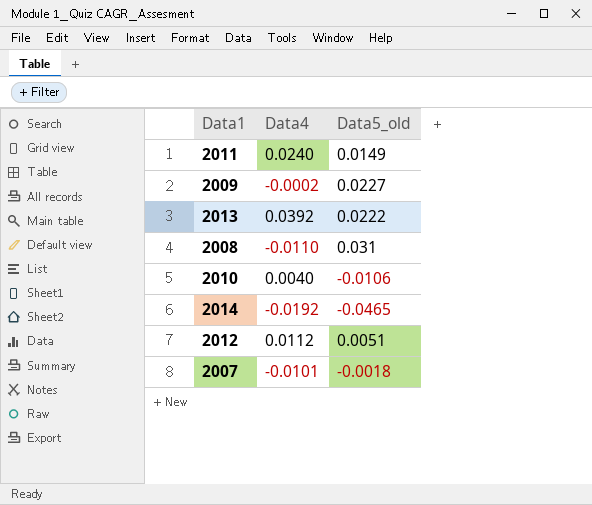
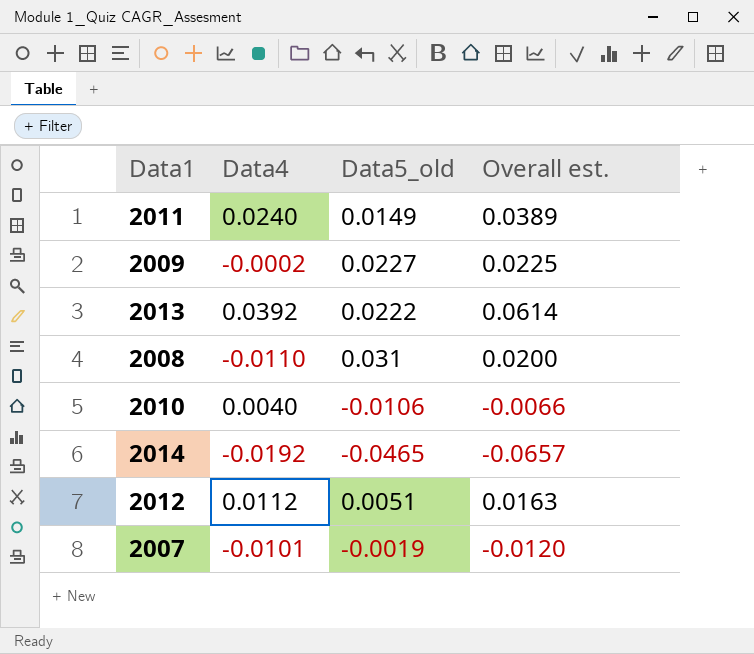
column Overall est. | formula: none -> [Data4] + [Data5_old]
2007 | Data5_old: -0.0018 -> -0.0019

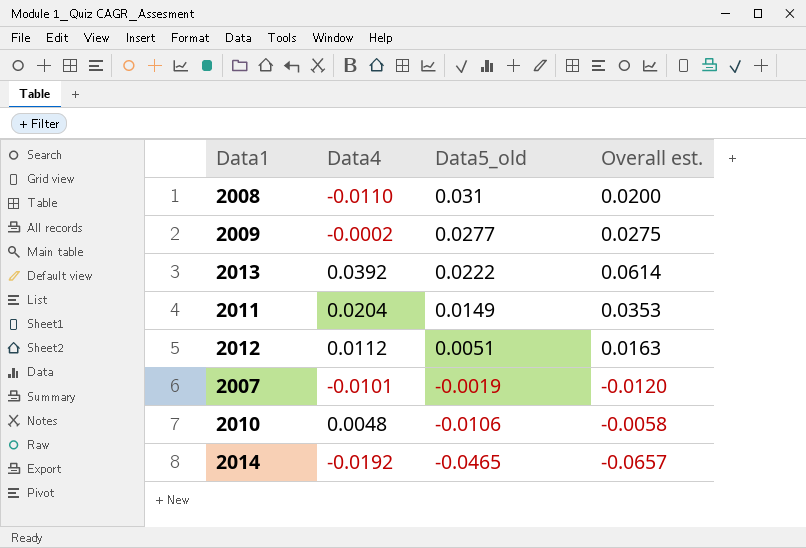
row order: none -> Data5_old descending
2009 | Data5_old: 0.0227 -> 0.0277
2009 | Overall est.: 0.0225 -> 0.0275
2011 | Data4: 0.0240 -> 0.0204
2011 | Overall est.: 0.0389 -> 0.0353
2010 | Data4: 0.0040 -> 0.0048
2010 | Overall est.: -0.0066 -> -0.0058

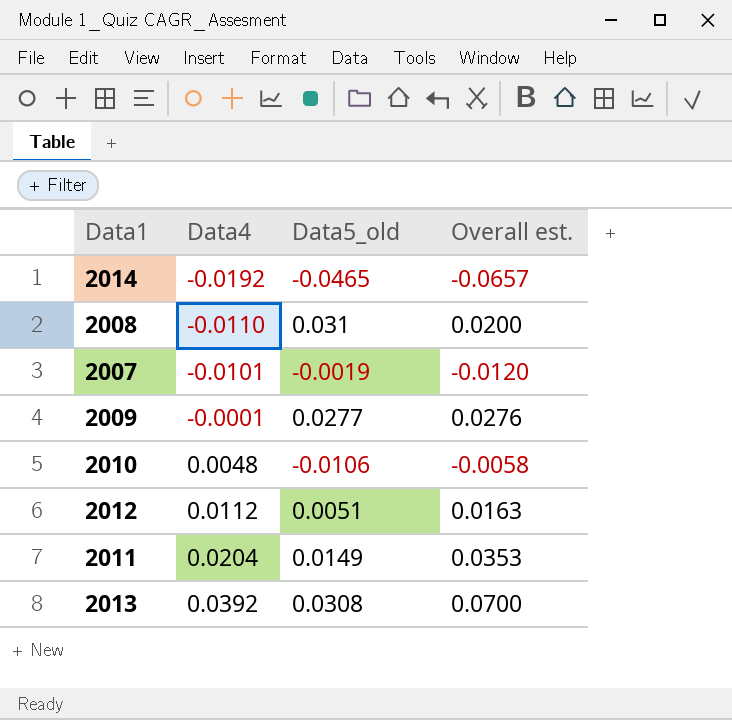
row order: Data5_old descending -> Data4 ascending
2009 | Data4: -0.0002 -> -0.0001
2009 | Overall est.: 0.0275 -> 0.0276
2013 | Data5_old: 0.0222 -> 0.0308
2013 | Overall est.: 0.0614 -> 0.0700

